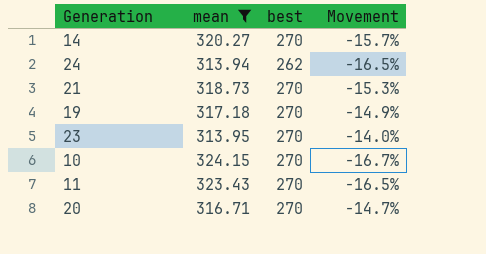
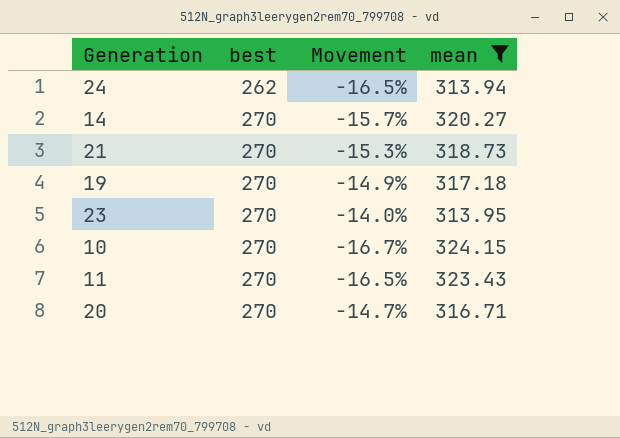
row order: none -> best ascending
column mean | position: 2 -> 4

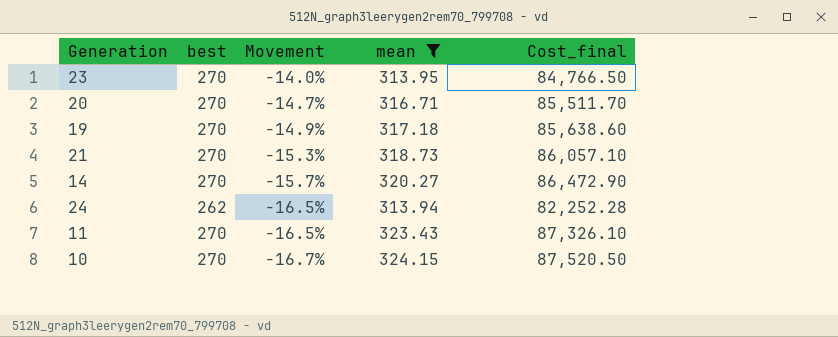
row order: best ascending -> Movement descending
column Cost_final | formula: none -> [best] * [mean]

